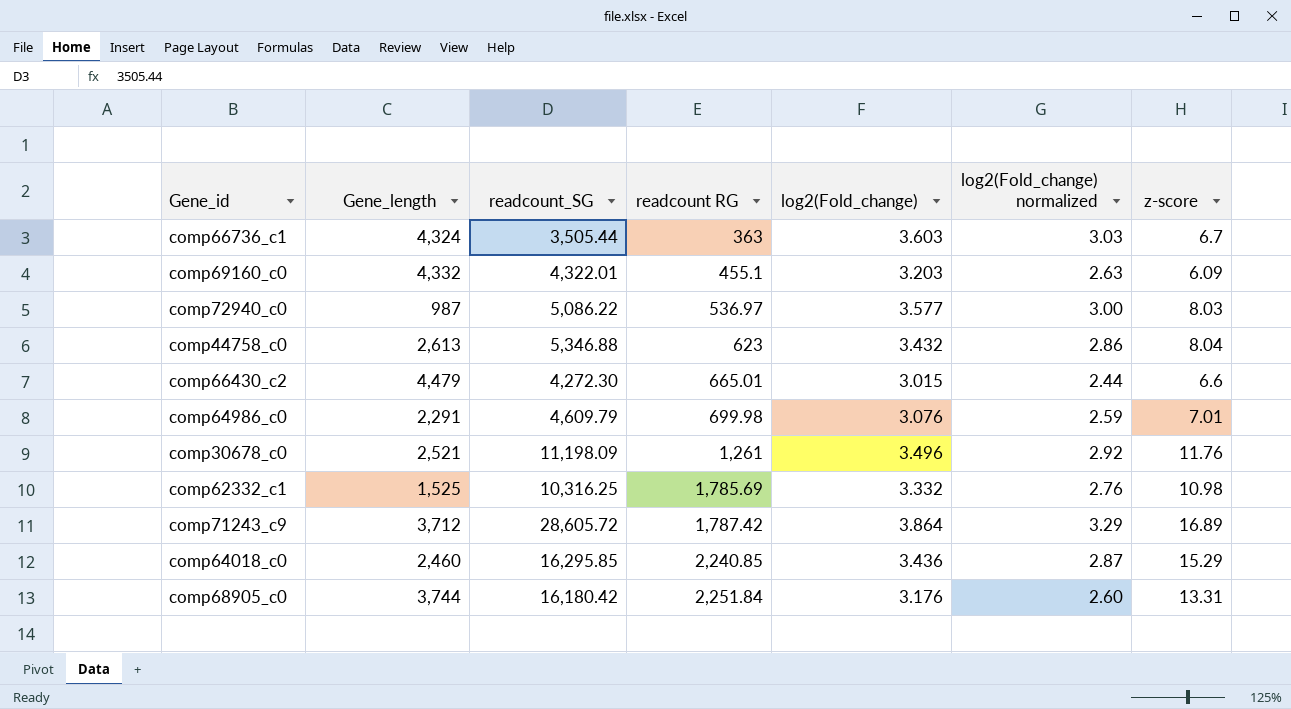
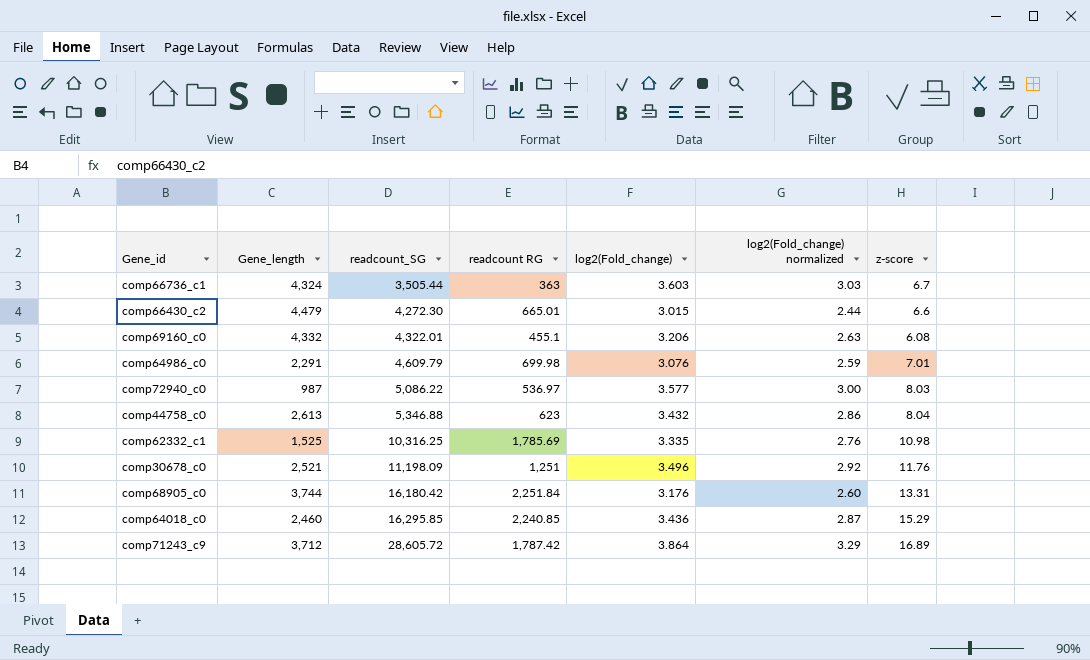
row order: readcount RG ascending -> readcount_SG ascending
comp69160_c0 | log2(Fold_change): 3.203 -> 3.206
comp69160_c0 | z-score: 6.09 -> 6.08
comp62332_c1 | log2(Fold_change): 3.332 -> 3.335
comp30678_c0 | readcount RG: 1,261 -> 1,251

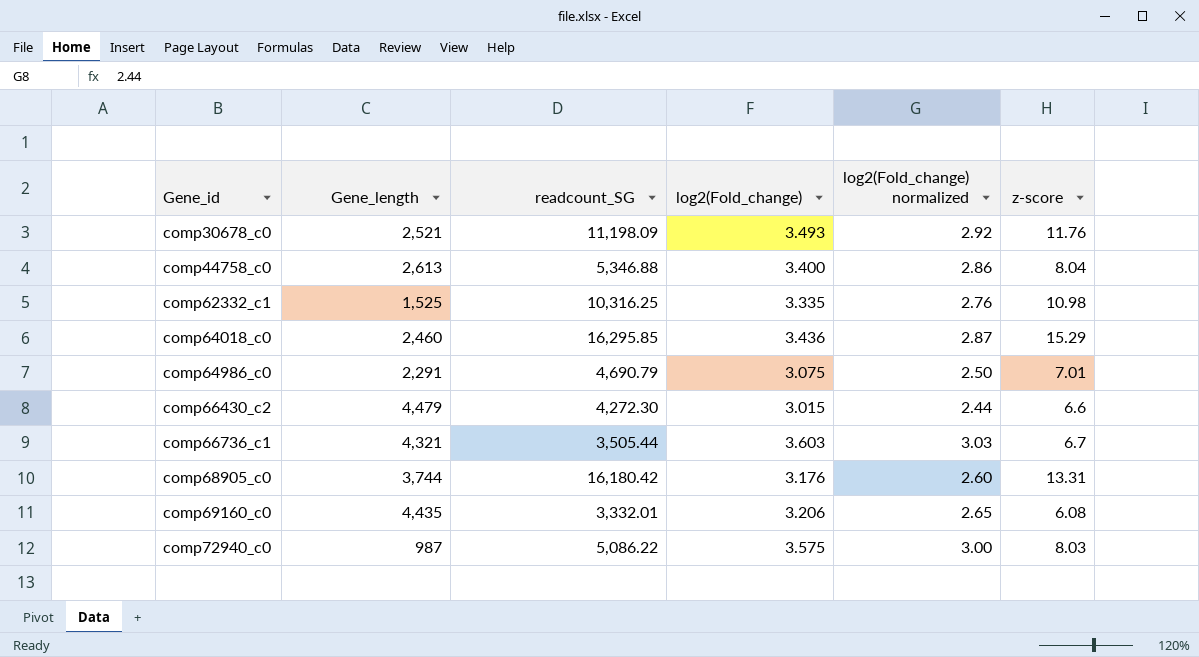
row order: readcount_SG ascending -> Gene_id ascending
column readcount RG | position: 4 -> none
row comp71243_c9: 3,712 | 28,605.72 | 1,787.42 | 3.864 | 3.29 | 16.89 -> none
comp30678_c0 | log2(Fold_change): 3.496 -> 3.493
comp44758_c0 | log2(Fold_change): 3.432 -> 3.400
comp64986_c0 | readcount_SG: 4,609.79 -> 4,690.79
comp64986_c0 | log2(Fold_change): 3.076 -> 3.075
comp64986_c0 | log2(Fold_change) normalized: 2.59 -> 2.50
comp66736_c1 | Gene_length: 4,324 -> 4,321
comp69160_c0 | Gene_length: 4,332 -> 4,435
comp69160_c0 | readcount_SG: 4,322.01 -> 3,332.01
comp69160_c0 | log2(Fold_change) normalized: 2.63 -> 2.65
comp72940_c0 | log2(Fold_change): 3.577 -> 3.575

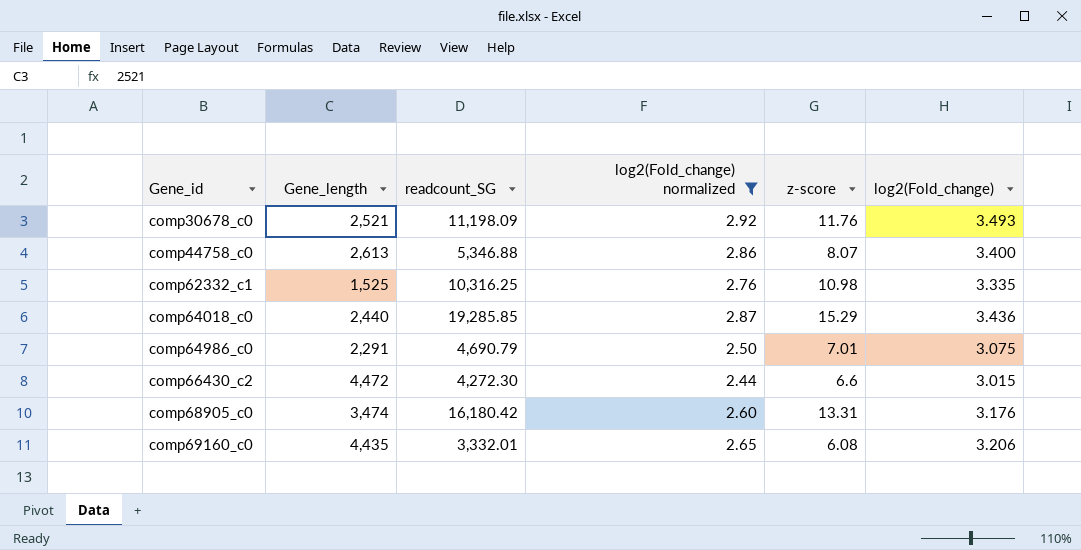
filter: none -> log2(Fold_change) normalized <= 2.92
column log2(Fold_change) | position: 4 -> 6
comp44758_c0 | z-score: 8.04 -> 8.07
comp64018_c0 | Gene_length: 2,460 -> 2,440
comp64018_c0 | readcount_SG: 16,295.85 -> 19,285.85
comp66430_c2 | Gene_length: 4,479 -> 4,472
comp68905_c0 | Gene_length: 3,744 -> 3,474

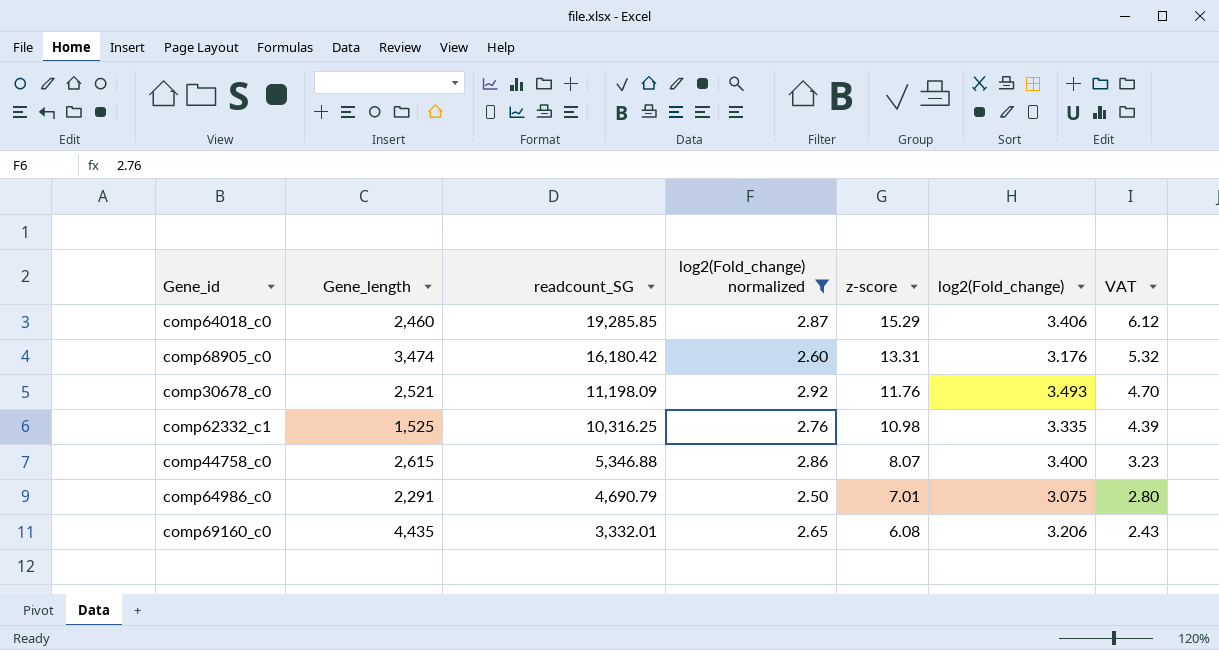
row order: Gene_id ascending -> readcount_SG descending
column VAT | formula: none -> [z-score] * 0.4
row comp66430_c2: 4,472 | 4,272.30 | 2.44 | 6.6 | 3.015 -> none
comp64018_c0 | Gene_length: 2,440 -> 2,460
comp64018_c0 | log2(Fold_change): 3.436 -> 3.406
comp44758_c0 | Gene_length: 2,613 -> 2,615

